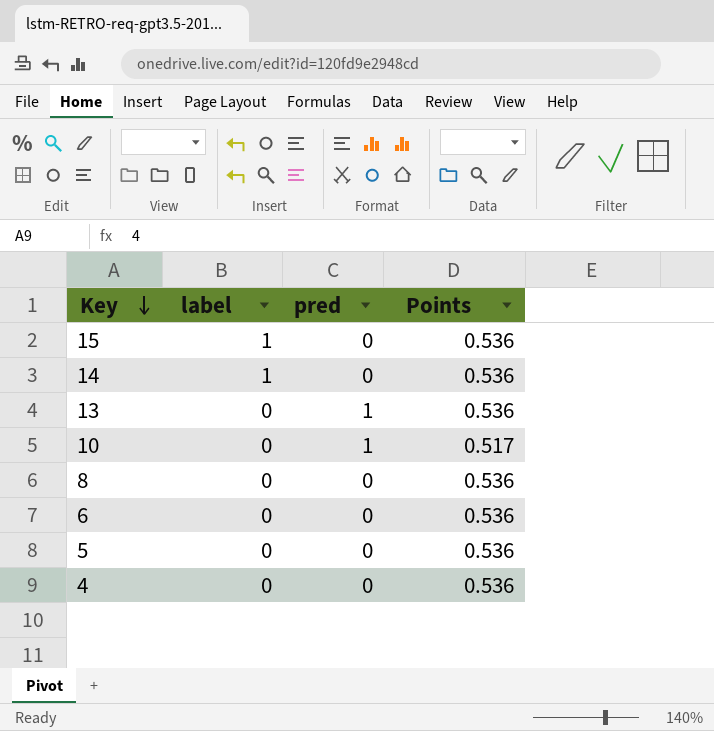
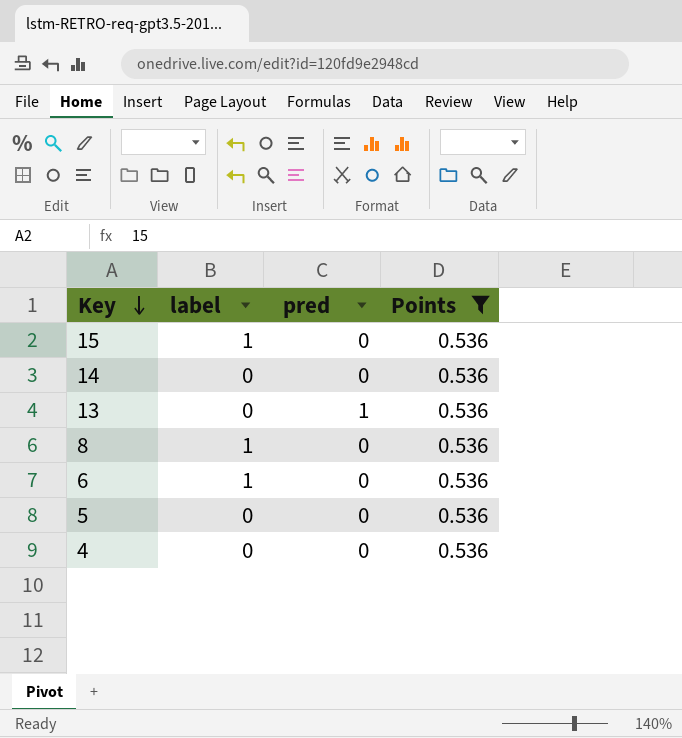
filter: none -> Points = 0.536
14 | label: 1 -> 0
8 | label: 0 -> 1
6 | label: 0 -> 1

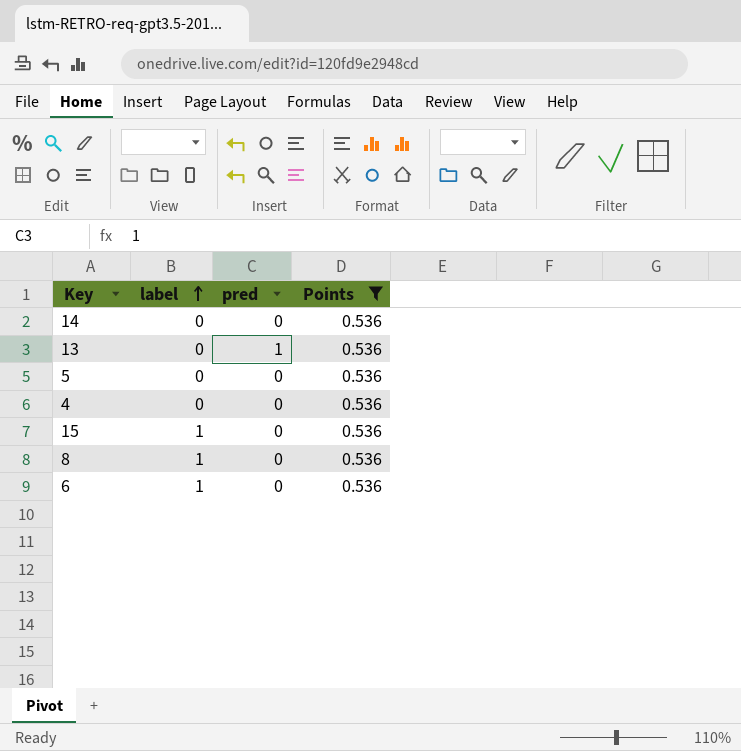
row order: Key descending -> label ascending

